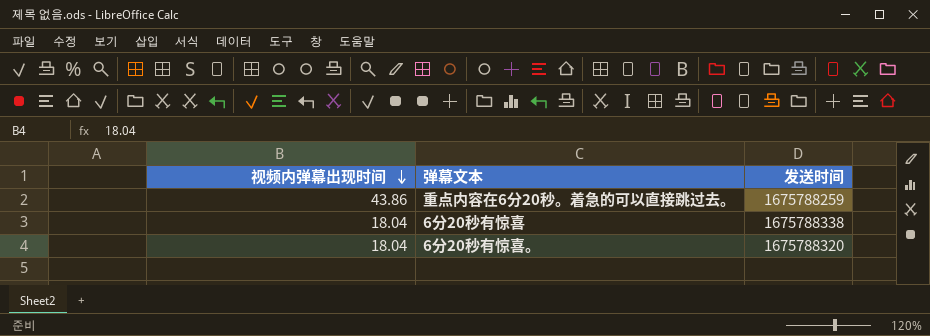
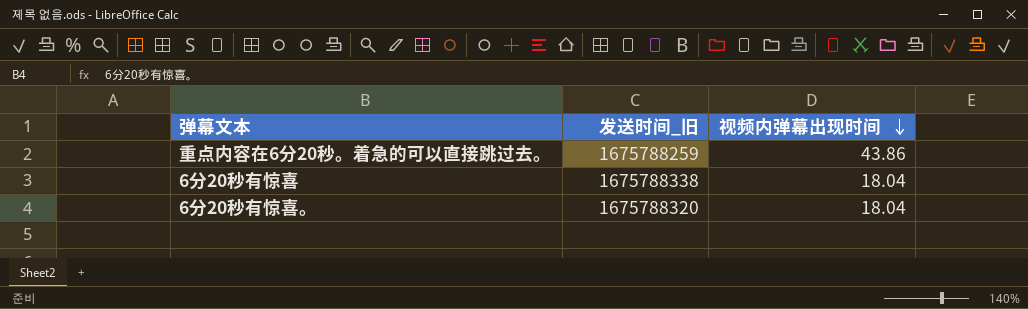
column name: 发送时间 -> 发送时间_旧
column 视频内弹幕出现时间 | position: 1 -> 3

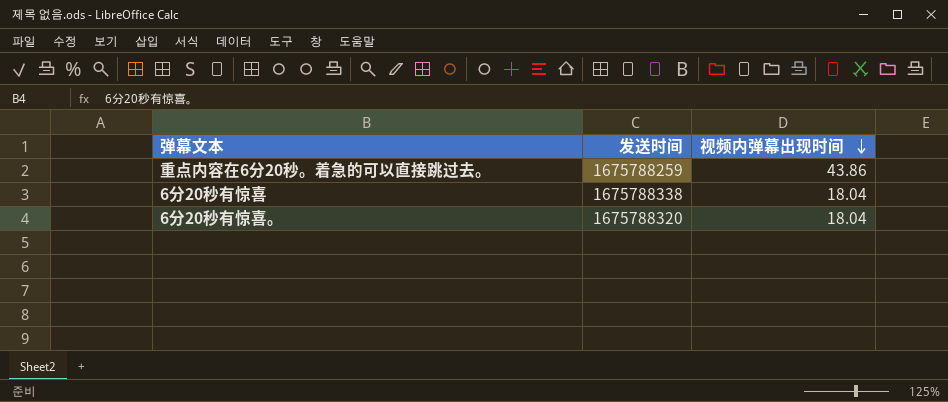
column name: 发送时间_旧 -> 发送时间

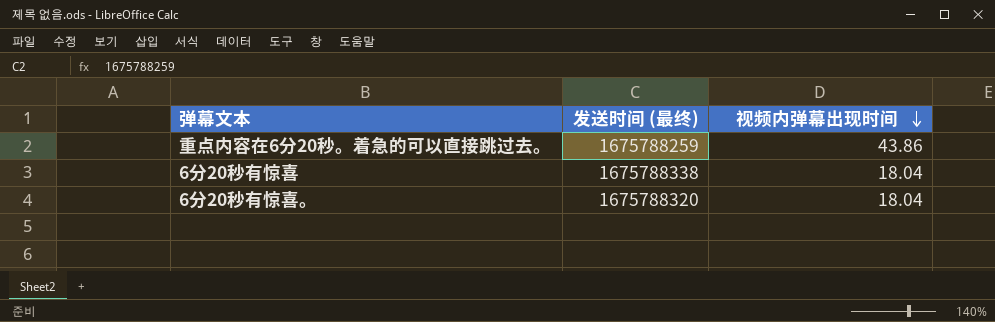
column name: 发送时间 -> 发送时间 (最终)

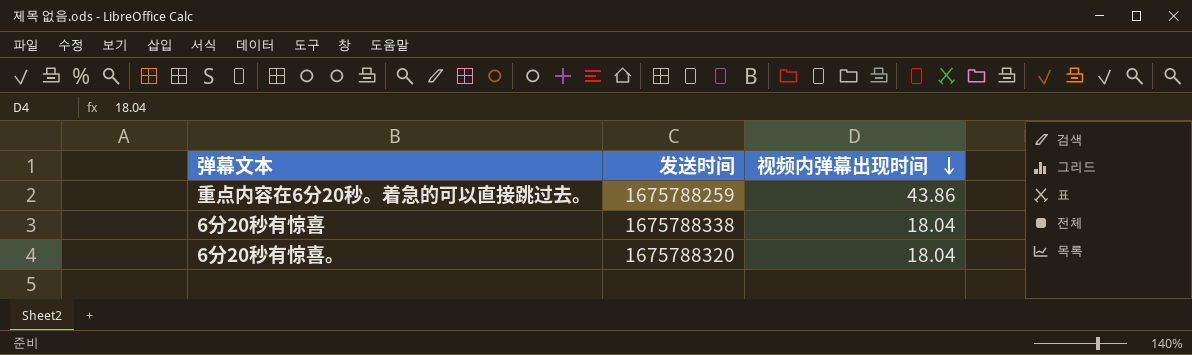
column name: 发送时间 (最终) -> 发送时间

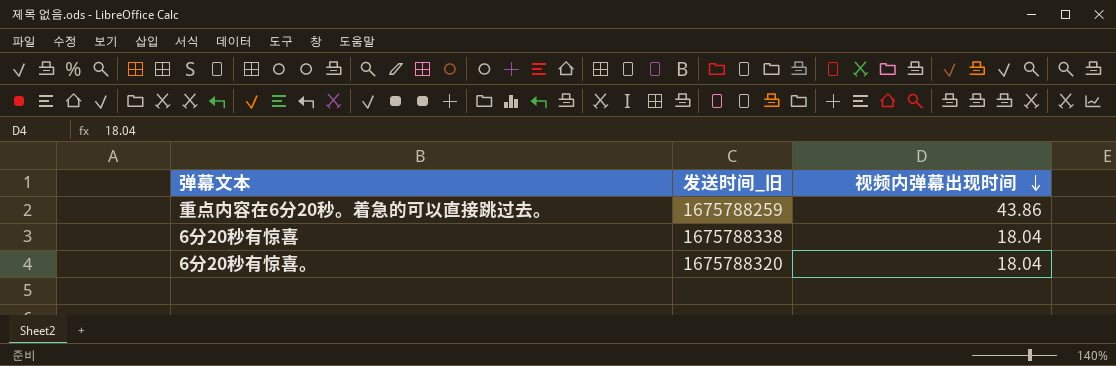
column name: 发送时间 -> 发送时间_旧

